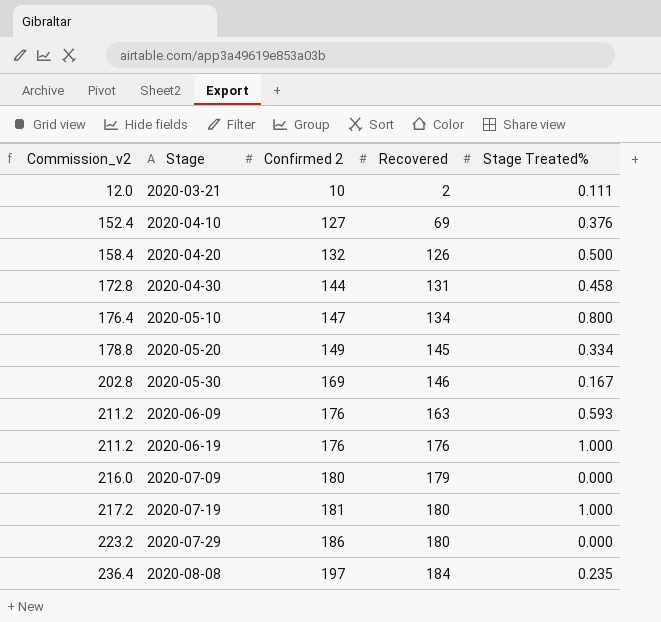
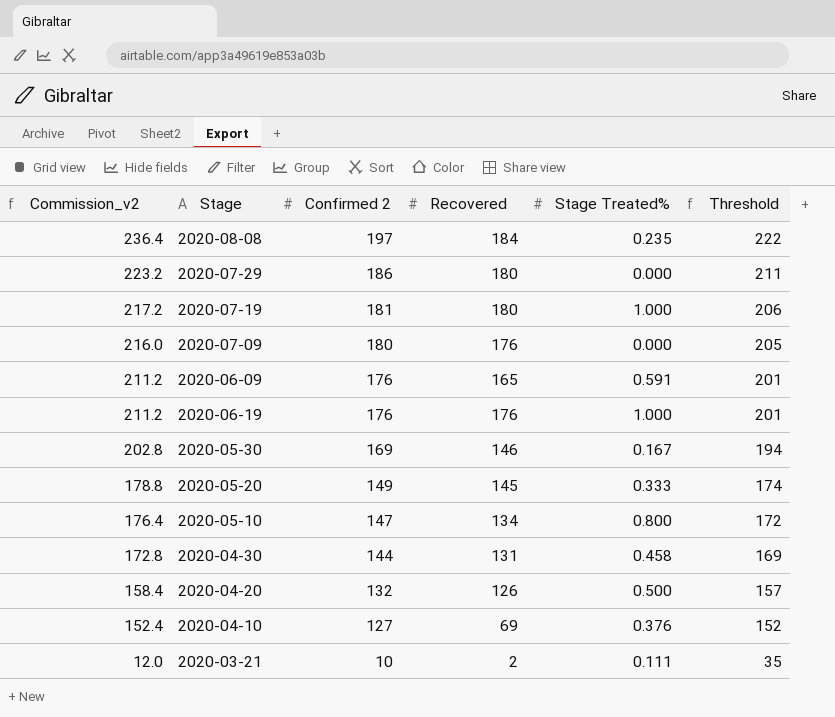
row order: Commission_v2 ascending -> Commission_v2 descending
column Threshold | formula: none -> [Confirmed 2] + 25
2020-07-09 | Recovered: 179 -> 176
2020-06-09 | Recovered: 163 -> 165
2020-06-09 | Stage Treated%: 0.593 -> 0.591
2020-05-20 | Stage Treated%: 0.334 -> 0.333

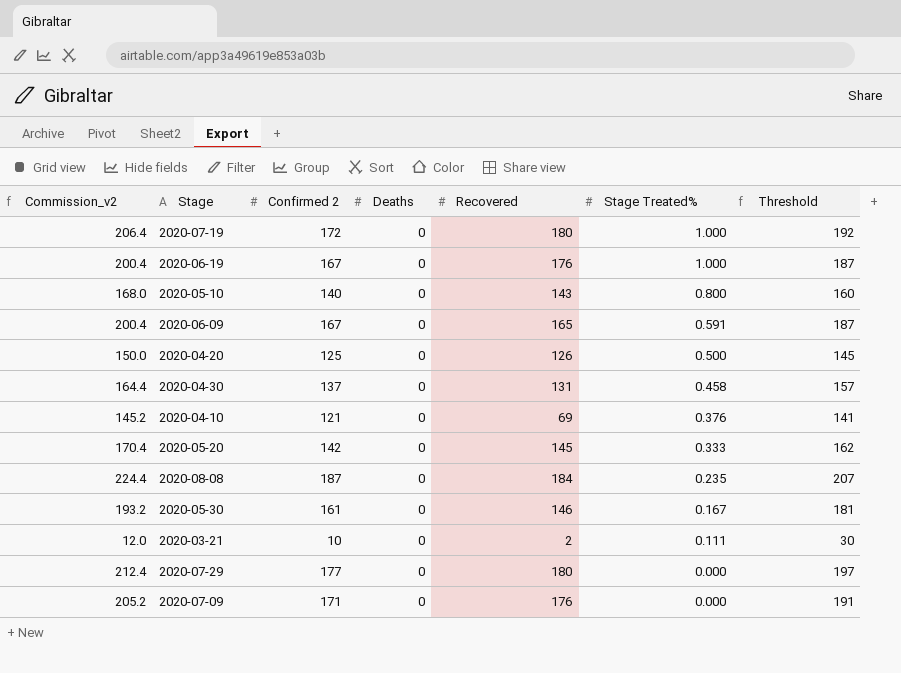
row order: Commission_v2 descending -> Stage Treated% descending
column Deaths | position: none -> 4
column Threshold | formula: [Confirmed 2] + 25 -> [Confirmed 2] + 20
2020-07-19 | Commission_v2: 217.2 -> 206.4
2020-07-19 | Confirmed 2: 181 -> 172
2020-06-19 | Commission_v2: 211.2 -> 200.4
2020-06-19 | Confirmed 2: 176 -> 167
2020-05-10 | Commission_v2: 176.4 -> 168.0
2020-05-10 | Confirmed 2: 147 -> 140
2020-05-10 | Recovered: 134 -> 143
2020-06-09 | Commission_v2: 211.2 -> 200.4
2020-06-09 | Confirmed 2: 176 -> 167
2020-04-20 | Commission_v2: 158.4 -> 150.0
2020-04-20 | Confirmed 2: 132 -> 125
2020-04-30 | Commission_v2: 172.8 -> 164.4
2020-04-30 | Confirmed 2: 144 -> 137
2020-04-10 | Commission_v2: 152.4 -> 145.2
2020-04-10 | Confirmed 2: 127 -> 121
2020-05-20 | Commission_v2: 178.8 -> 170.4
2020-05-20 | Confirmed 2: 149 -> 142
2020-08-08 | Commission_v2: 236.4 -> 224.4
2020-08-08 | Confirmed 2: 197 -> 187
2020-05-30 | Commission_v2: 202.8 -> 193.2
2020-05-30 | Confirmed 2: 169 -> 161
2020-07-29 | Commission_v2: 223.2 -> 212.4
2020-07-29 | Confirmed 2: 186 -> 177
2020-07-09 | Commission_v2: 216.0 -> 205.2
2020-07-09 | Confirmed 2: 180 -> 171

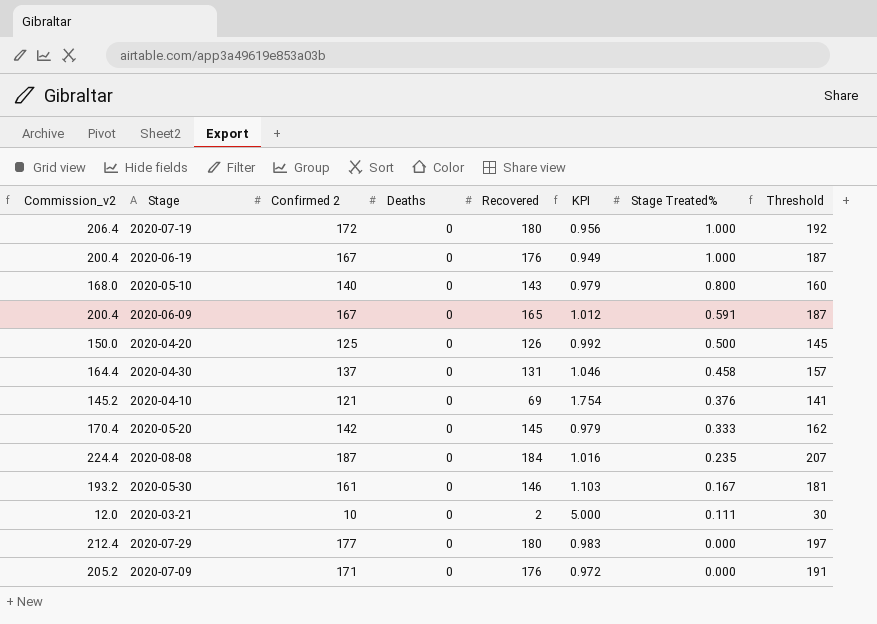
column KPI | formula: none -> [Confirmed 2] / [Recovered]

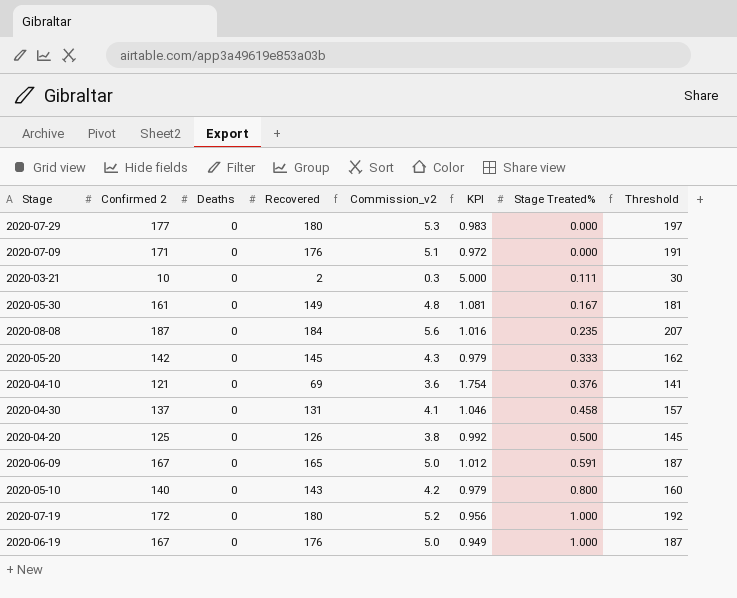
row order: Stage Treated% descending -> Stage Treated% ascending
column Commission_v2 | formula: [Confirmed 2] * 1.2 -> [Confirmed 2] * 0.03
column Commission_v2 | position: 1 -> 5
2020-05-30 | Recovered: 146 -> 149
2020-05-30 | KPI: 1.103 -> 1.081

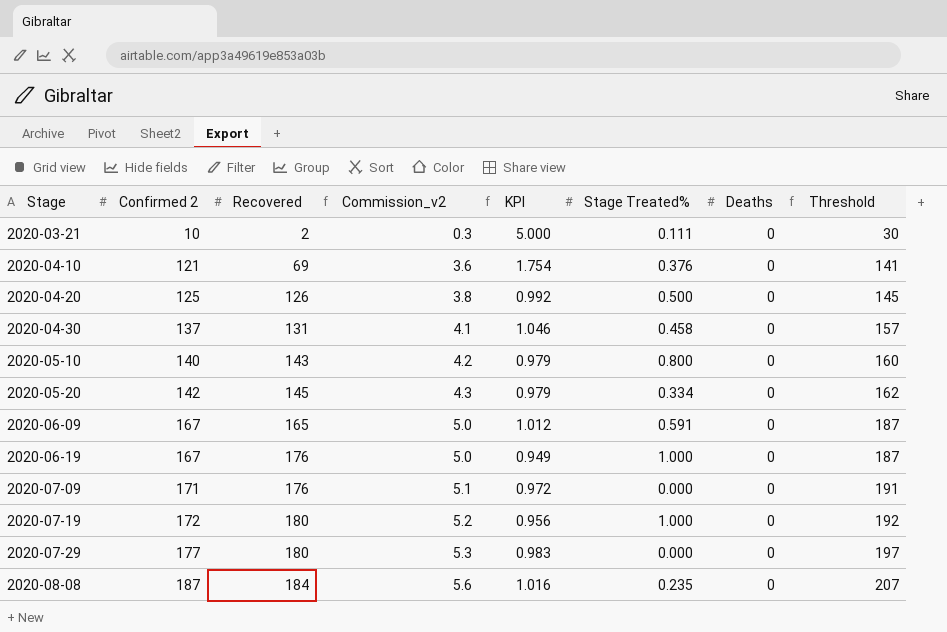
row order: Stage Treated% ascending -> Stage ascending
column Deaths | position: 3 -> 7
row 2020-05-30: 161 | 0 | 149 | 4.8 | 1.081 | 0.167 | 181 -> none
2020-05-20 | Stage Treated%: 0.333 -> 0.334

